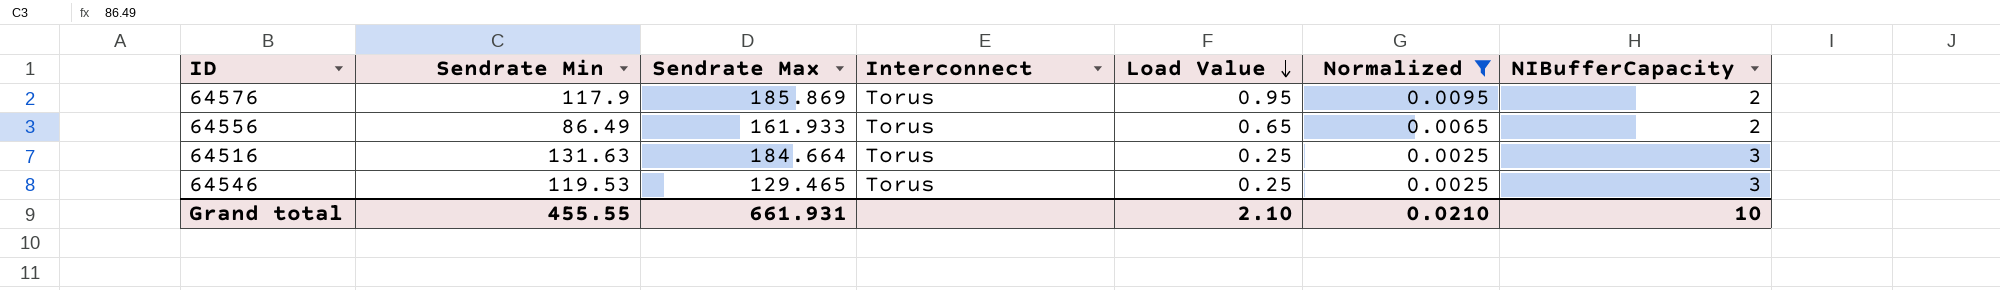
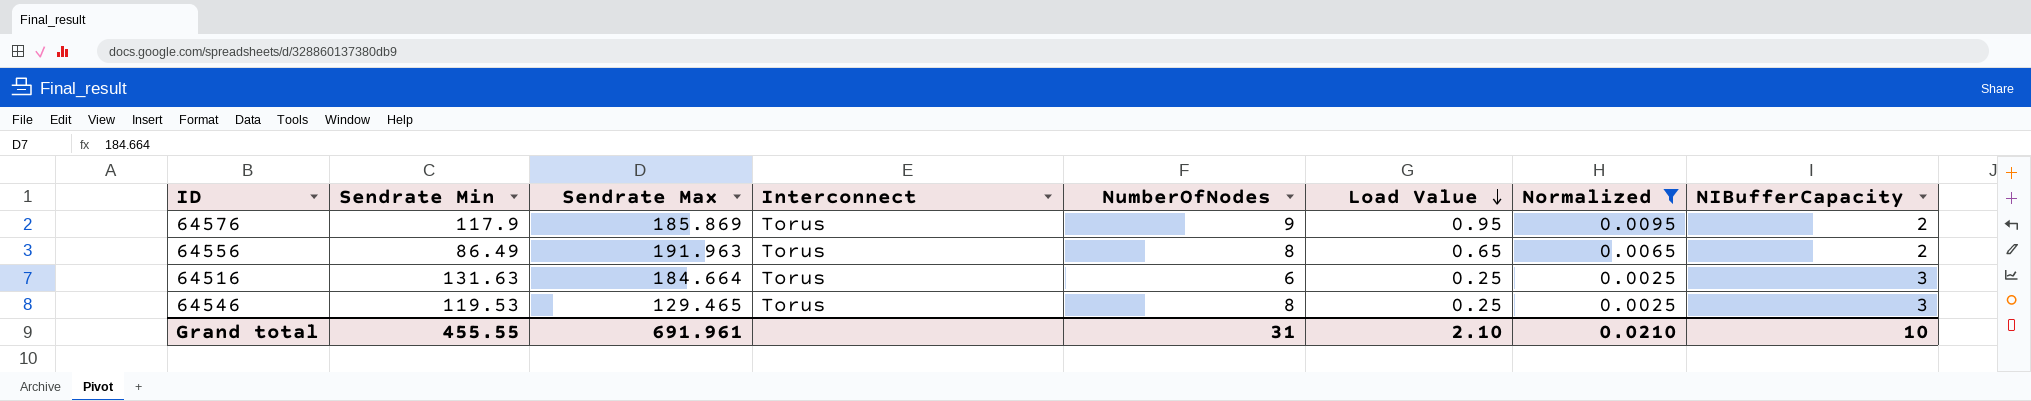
column NumberOfNodes | position: none -> 5
64556 | Sendrate Max: 161.933 -> 191.963
Grand total | Sendrate Max: 661.931 -> 691.961

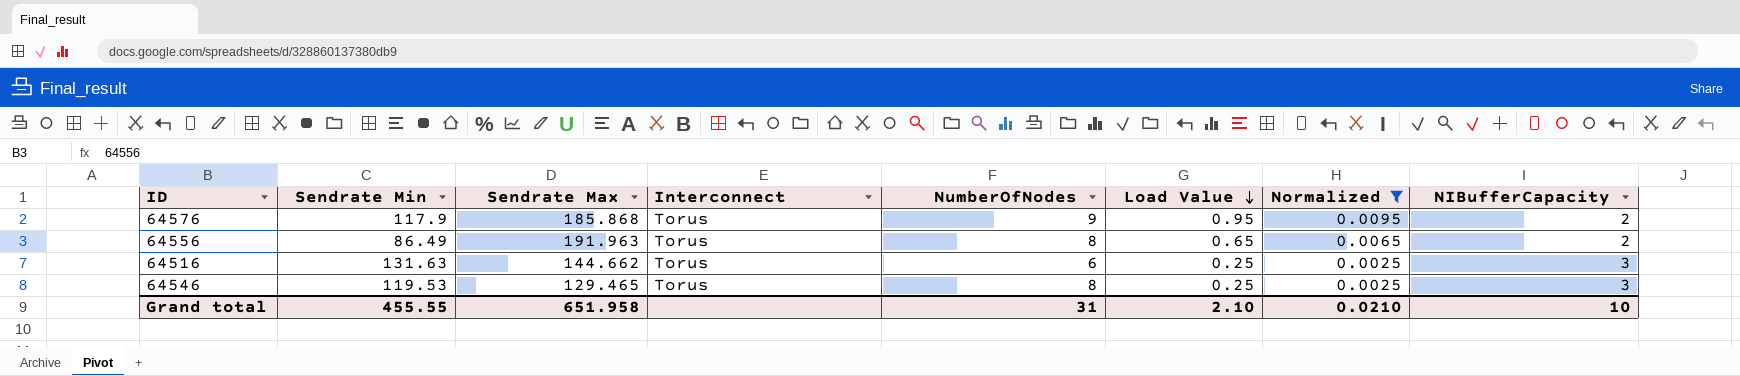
64576 | Sendrate Max: 185.869 -> 185.868
64516 | Sendrate Max: 184.664 -> 144.662
Grand total | Sendrate Max: 691.961 -> 651.958

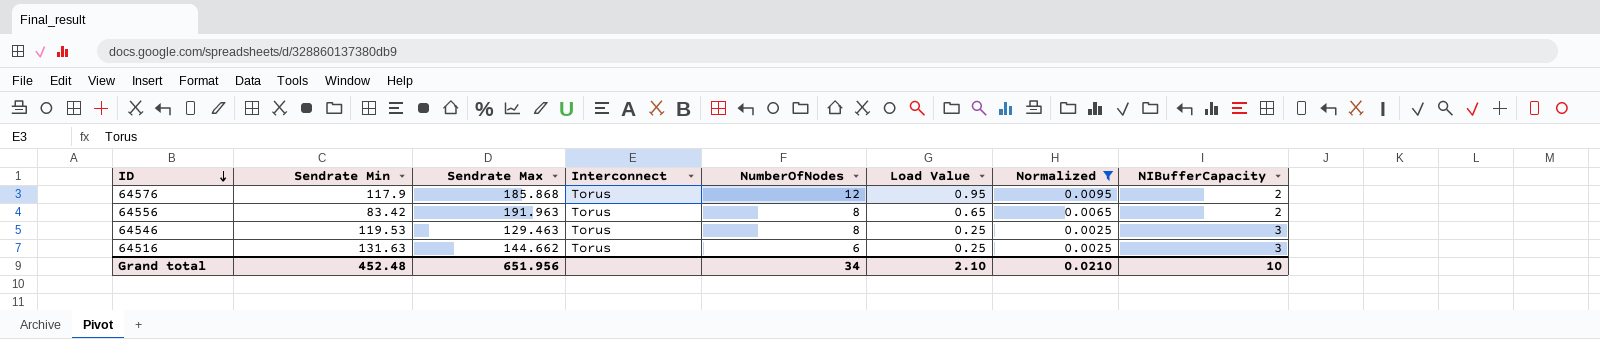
row order: Load Value descending -> ID descending
64576 | NumberOfNodes: 9 -> 12
64556 | Sendrate Min: 86.49 -> 83.42
64546 | Sendrate Max: 129.465 -> 129.463
Grand total | Sendrate Min: 455.55 -> 452.48
Grand total | Sendrate Max: 651.958 -> 651.956
Grand total | NumberOfNodes: 31 -> 34

